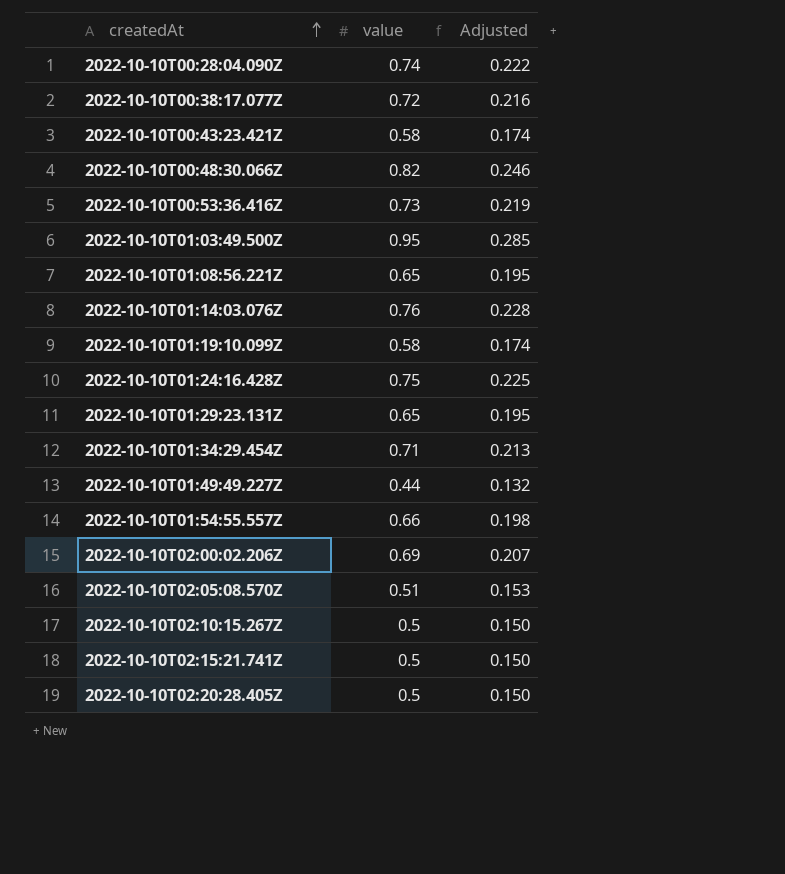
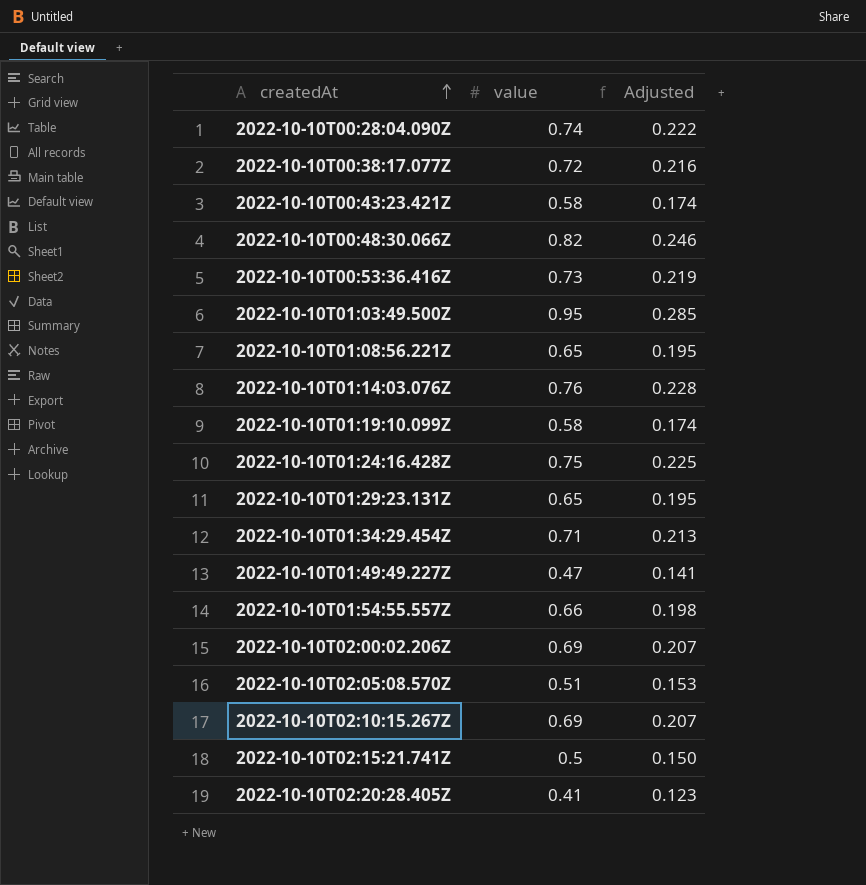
2022-10-10T01:49:49.227Z | value: 0.44 -> 0.47
2022-10-10T01:49:49.227Z | Adjusted: 0.132 -> 0.141
2022-10-10T02:10:15.267Z | value: 0.5 -> 0.69
2022-10-10T02:10:15.267Z | Adjusted: 0.150 -> 0.207
2022-10-10T02:20:28.405Z | value: 0.5 -> 0.41
2022-10-10T02:20:28.405Z | Adjusted: 0.150 -> 0.123

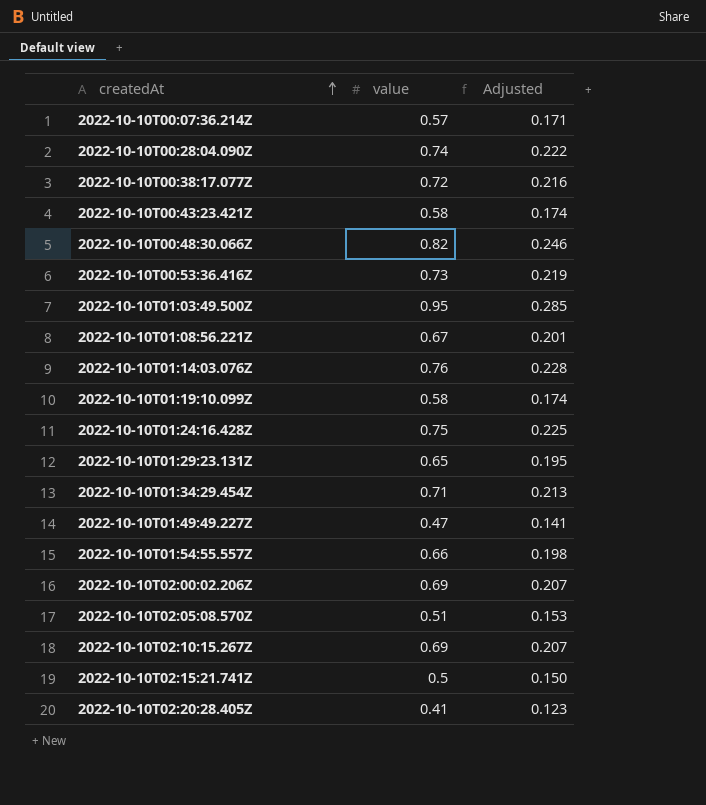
row 2022-10-10T00:07:36.214Z: none -> 0.57 | 0.171
2022-10-10T01:08:56.221Z | value: 0.65 -> 0.67
2022-10-10T01:08:56.221Z | Adjusted: 0.195 -> 0.201

